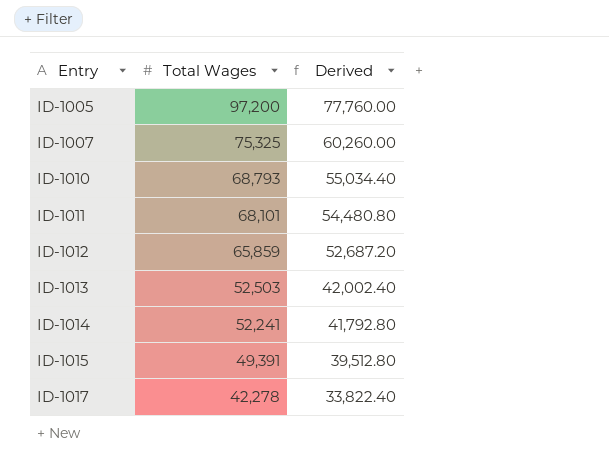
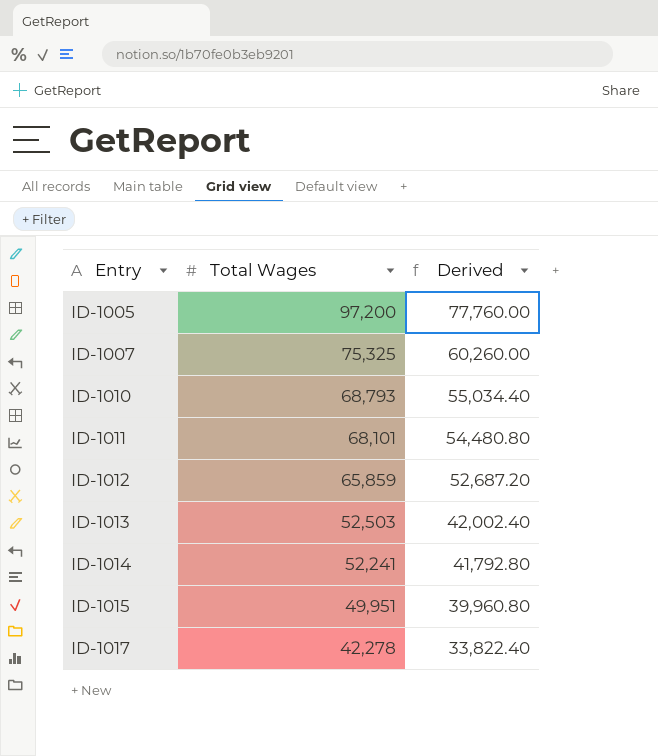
ID-1015 | Total Wages: 49,391 -> 49,951
ID-1015 | Derived: 39,512.80 -> 39,960.80

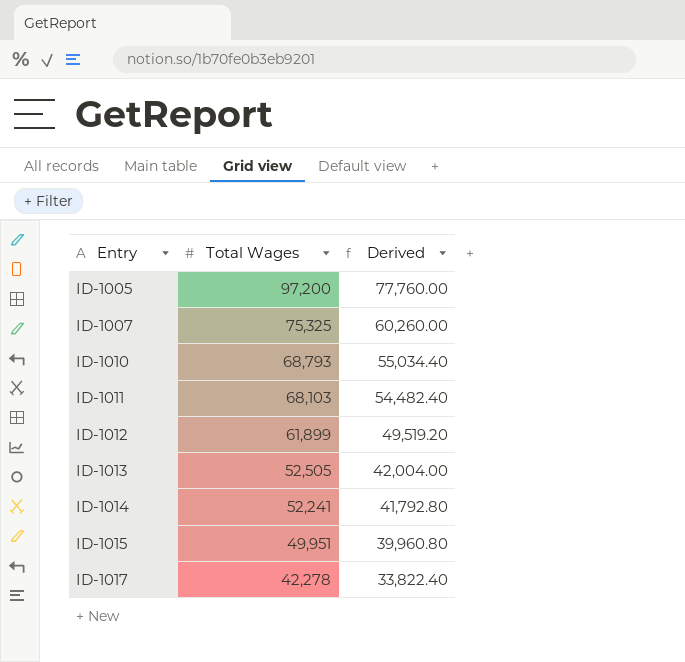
ID-1011 | Total Wages: 68,101 -> 68,103
ID-1011 | Derived: 54,480.80 -> 54,482.40
ID-1012 | Total Wages: 65,859 -> 61,899
ID-1012 | Derived: 52,687.20 -> 49,519.20
ID-1013 | Total Wages: 52,503 -> 52,505
ID-1013 | Derived: 42,002.40 -> 42,004.00

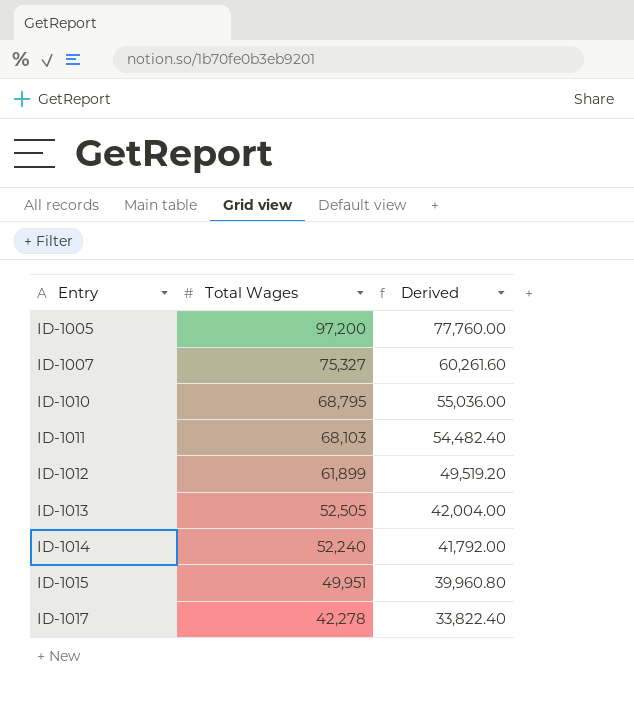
ID-1007 | Total Wages: 75,325 -> 75,327
ID-1007 | Derived: 60,260.00 -> 60,261.60
ID-1010 | Total Wages: 68,793 -> 68,795
ID-1010 | Derived: 55,034.40 -> 55,036.00
ID-1014 | Total Wages: 52,241 -> 52,240
ID-1014 | Derived: 41,792.80 -> 41,792.00

